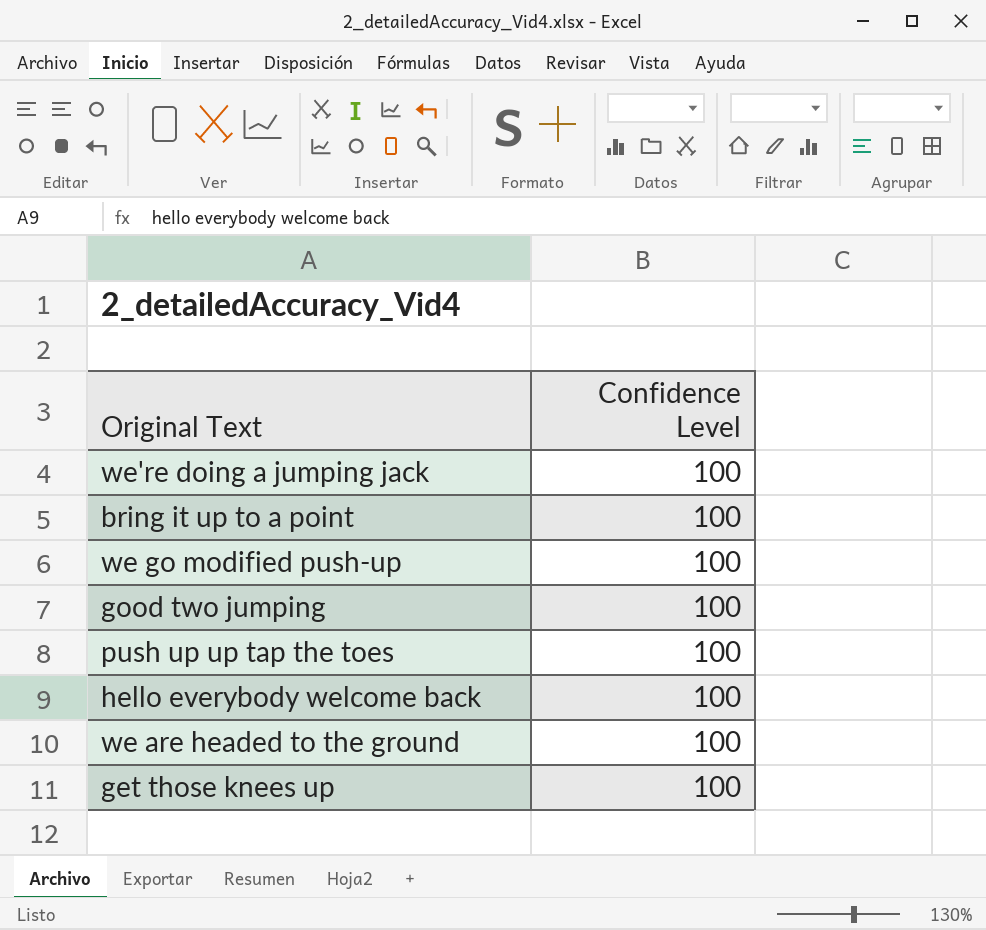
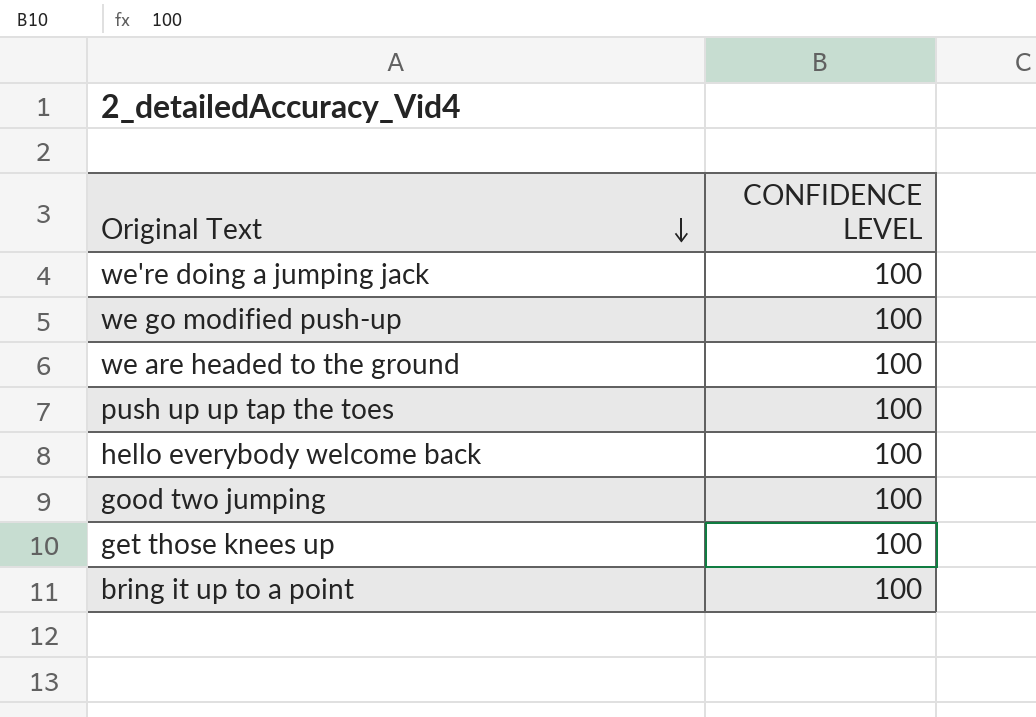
row order: none -> Original Text descending
column name: Confidence Level -> CONFIDENCE LEVEL

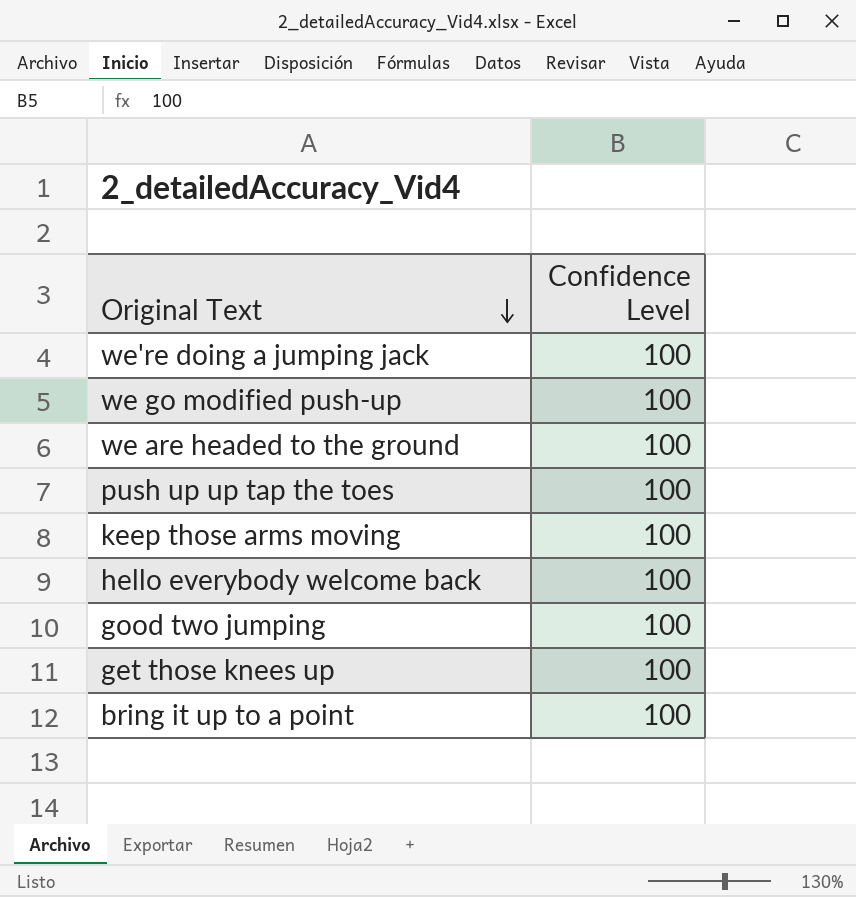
column name: CONFIDENCE LEVEL -> Confidence Level
row keep those arms moving: none -> 100

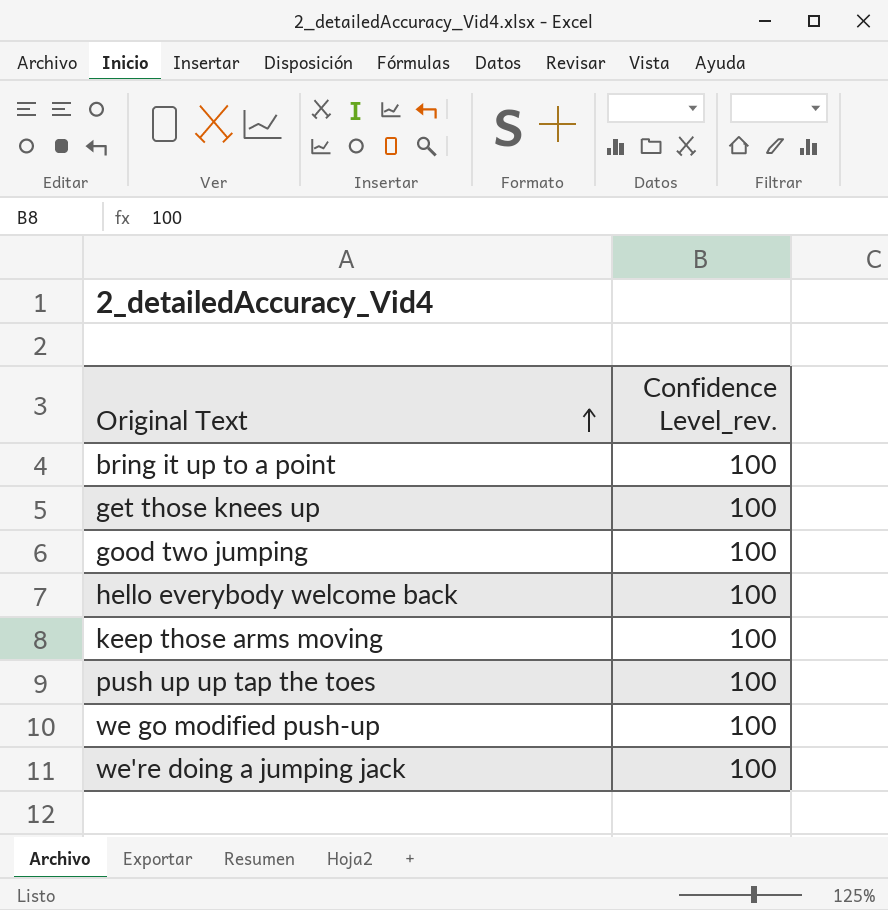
row order: Original Text descending -> Original Text ascending
column name: Confidence Level -> Confidence Level_rev.
row we are headed to the ground: 100 -> none

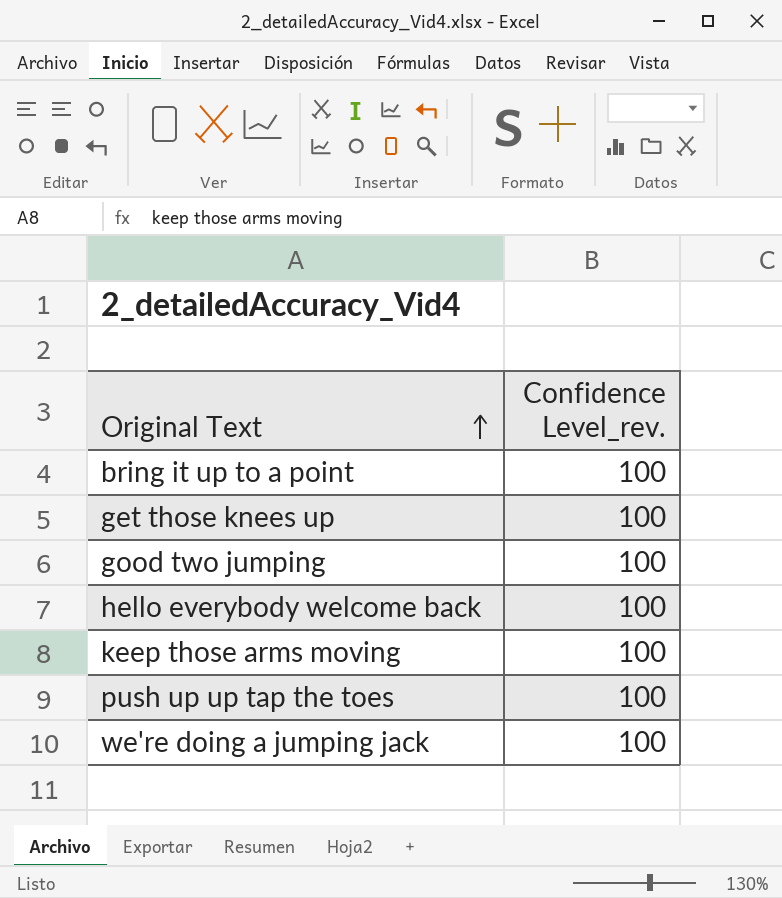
row we go modified push-up: 100 -> none

